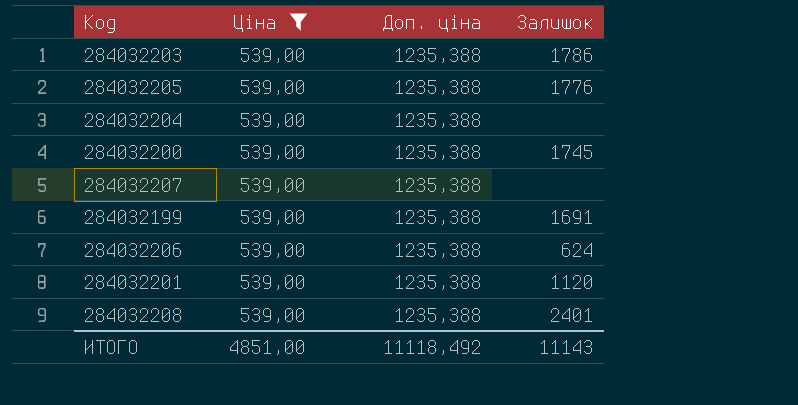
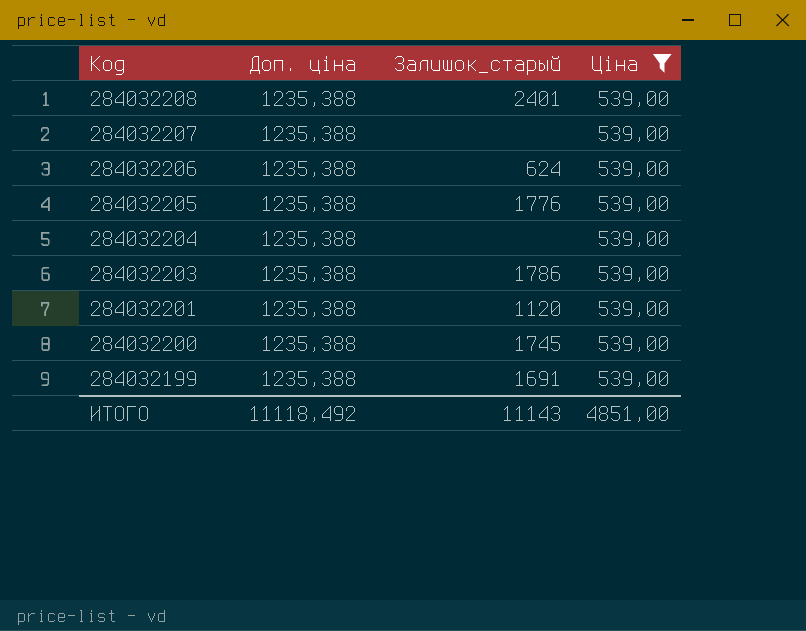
row order: none -> Код descending
column name: Залишок -> Залишок_старый
column Ціна | position: 2 -> 4

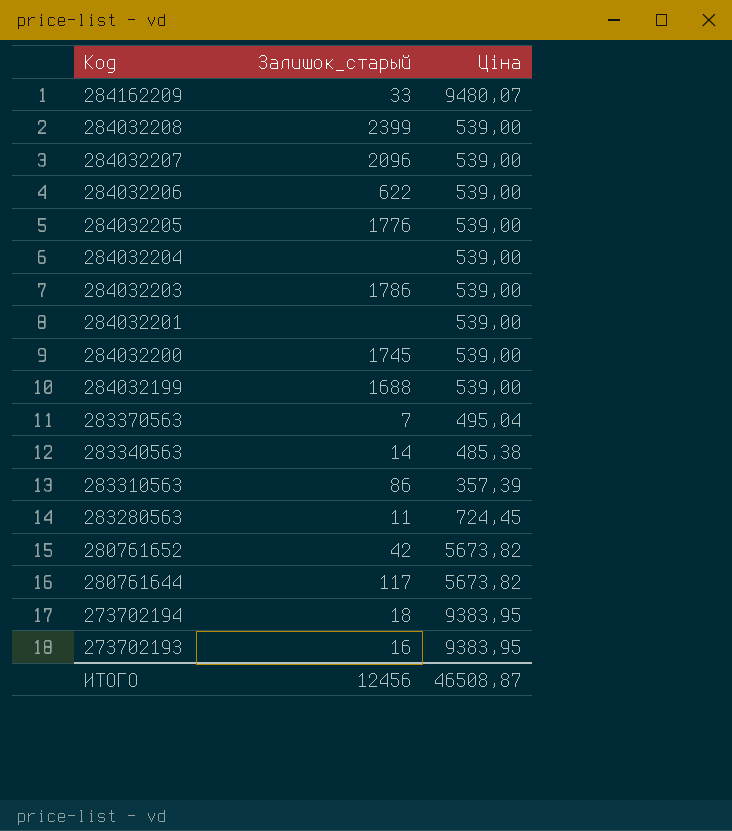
filter: Ціна = 539,00 -> none
column Доп. ціна | position: 2 -> none
284032208 | Залишок_старый: 2401 -> 2399
284032207 | Залишок_старый: none -> 2096
284032206 | Залишок_старый: 624 -> 622
284032201 | Залишок_старый: 1120 -> none
284032199 | Залишок_старый: 1691 -> 1688
ИТОГО | Залишок_старый: 11143 -> 12456
ИТОГО | Ціна: 4851,00 -> 46508,87

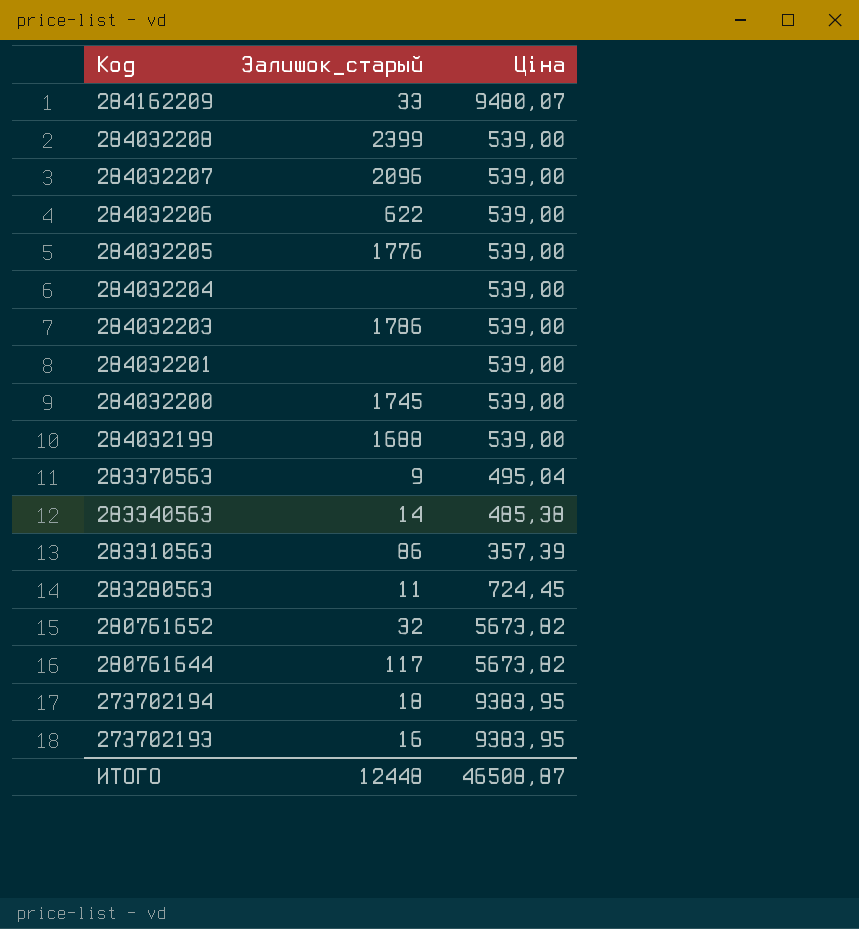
283370563 | Залишок_старый: 7 -> 9
280761652 | Залишок_старый: 42 -> 32
ИТОГО | Залишок_старый: 12456 -> 12448

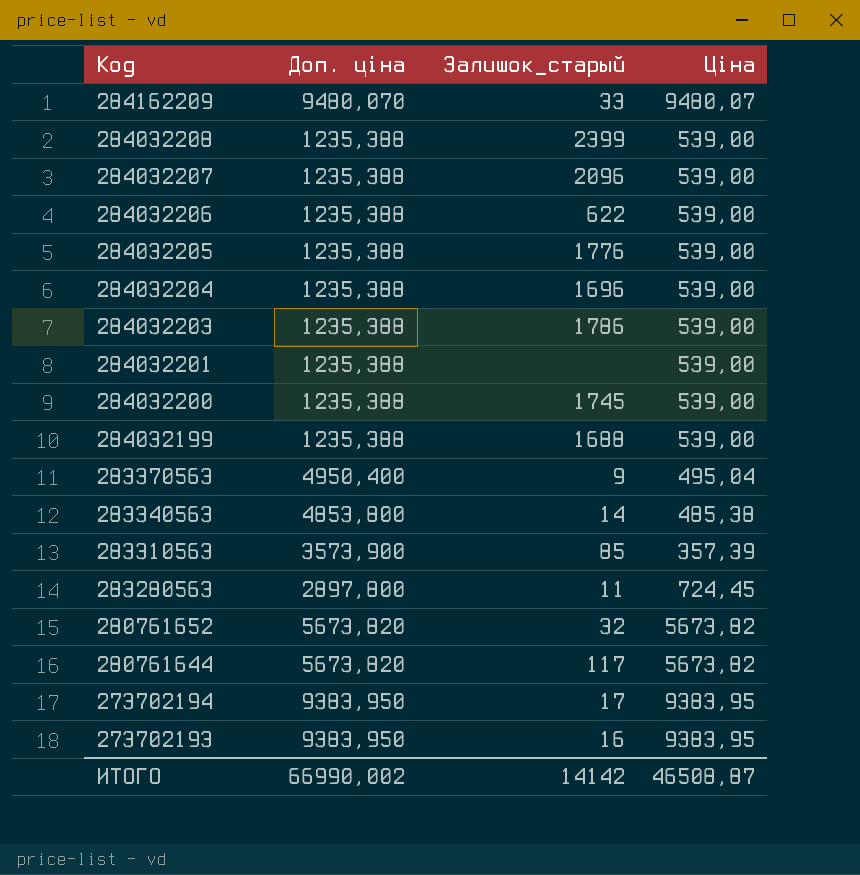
column Доп. ціна | position: none -> 2
284032204 | Залишок_старый: none -> 1696
283310563 | Залишок_старый: 86 -> 85
273702194 | Залишок_старый: 18 -> 17
ИТОГО | Залишок_старый: 12448 -> 14142

